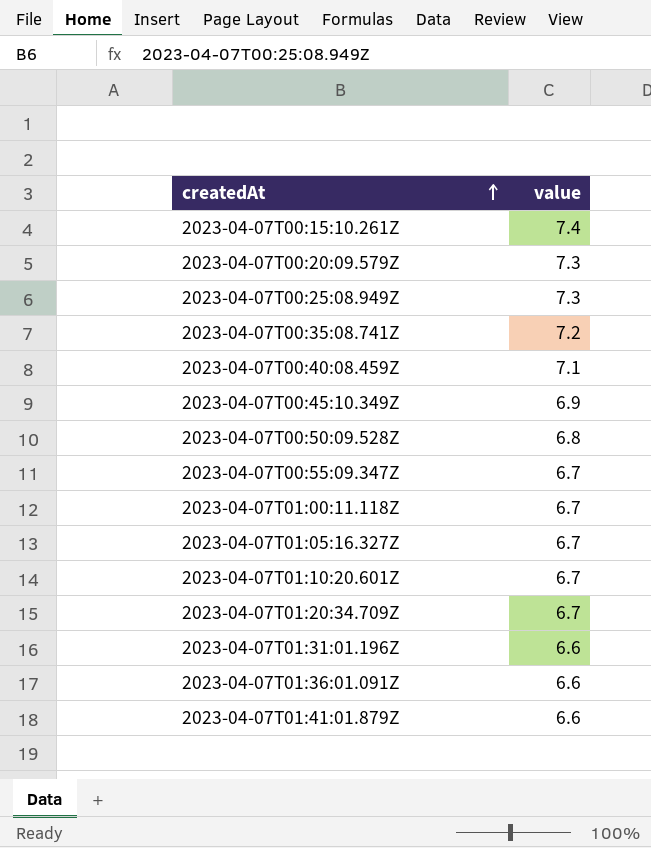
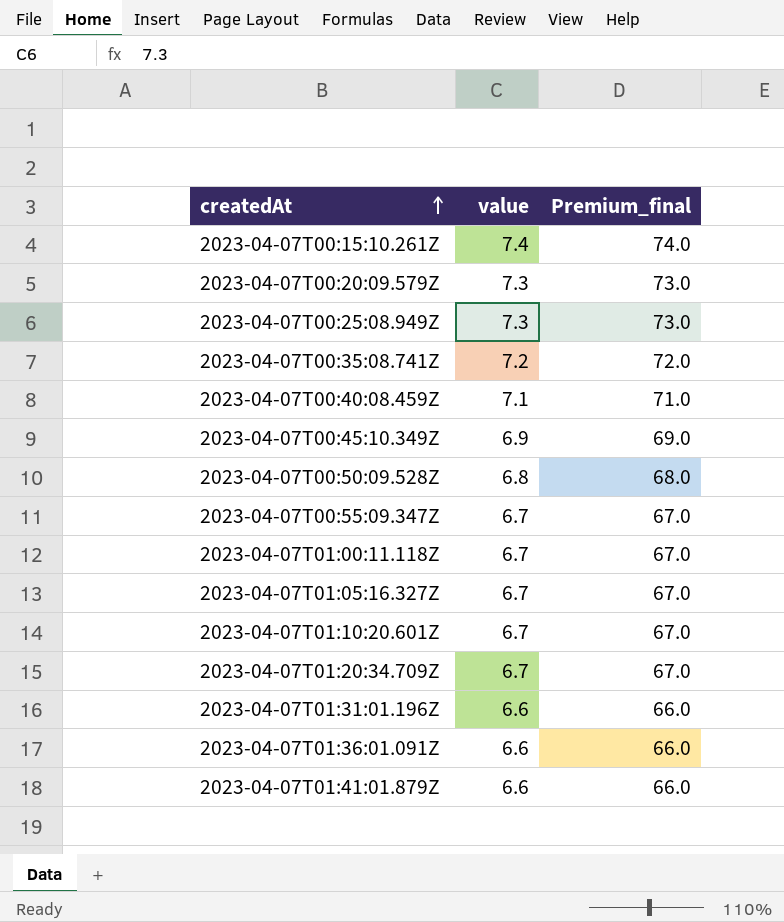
column Premium_final | formula: none -> [value] * 10

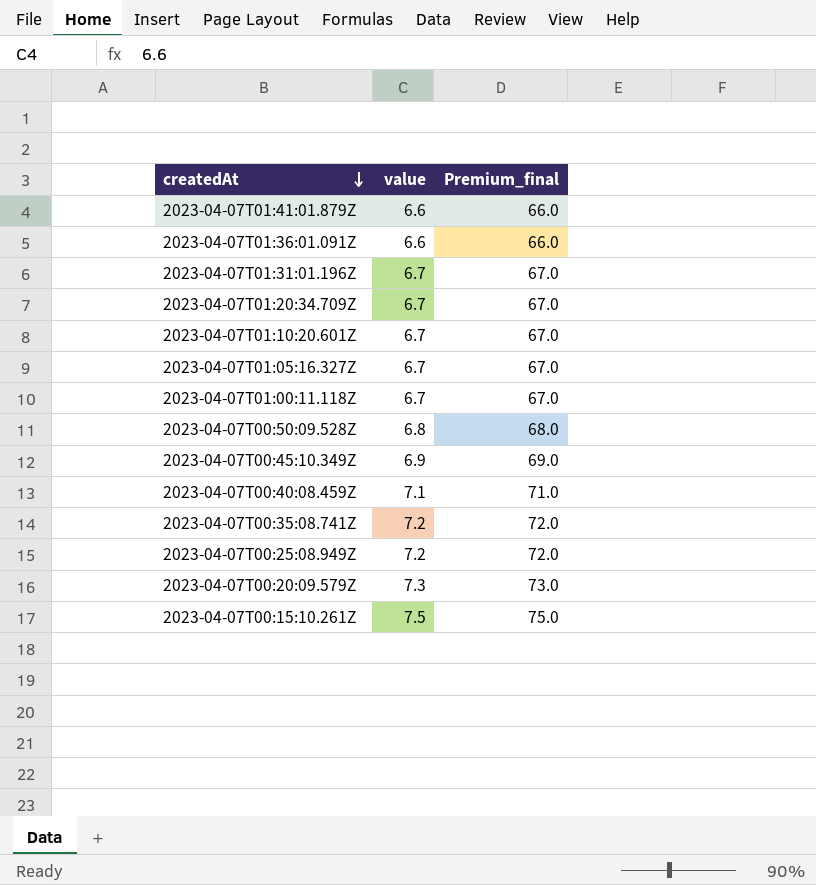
row order: createdAt ascending -> createdAt descending
row 2023-04-07T00:55:09.347Z: 6.7 | 67.0 -> none
2023-04-07T01:31:01.196Z | value: 6.6 -> 6.7
2023-04-07T01:31:01.196Z | Premium_final: 66.0 -> 67.0
2023-04-07T00:25:08.949Z | value: 7.3 -> 7.2
2023-04-07T00:25:08.949Z | Premium_final: 73.0 -> 72.0
2023-04-07T00:15:10.261Z | value: 7.4 -> 7.5
2023-04-07T00:15:10.261Z | Premium_final: 74.0 -> 75.0

